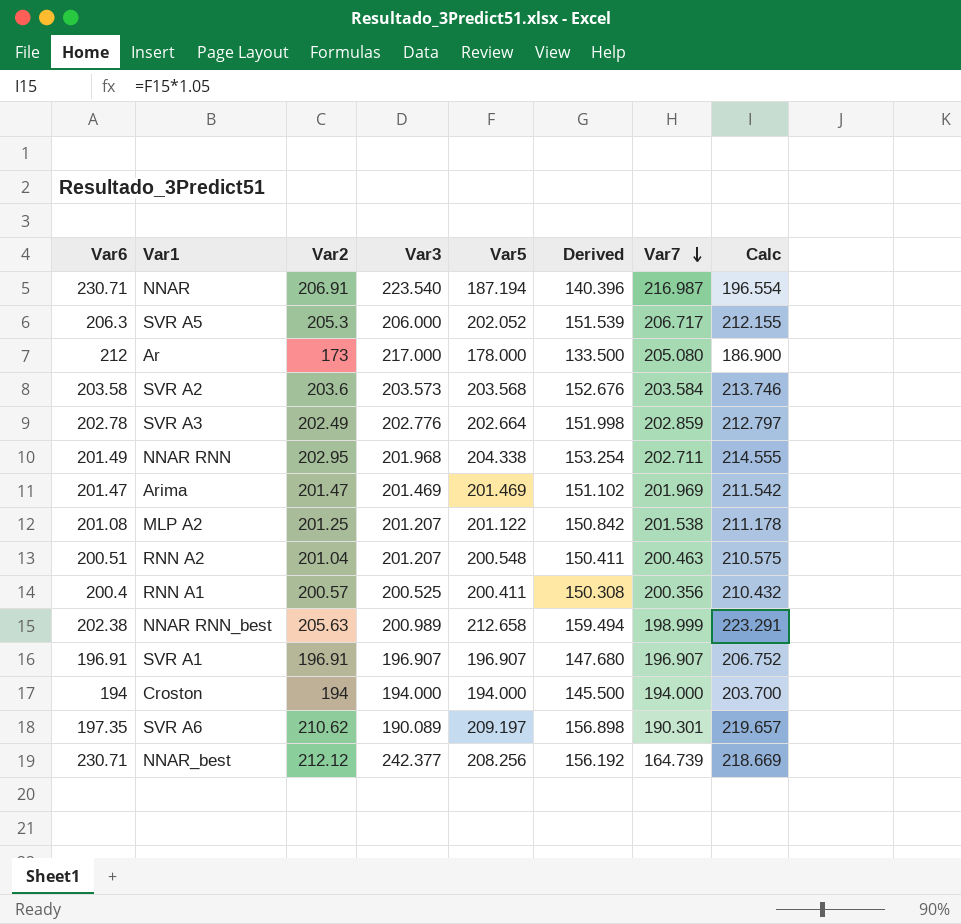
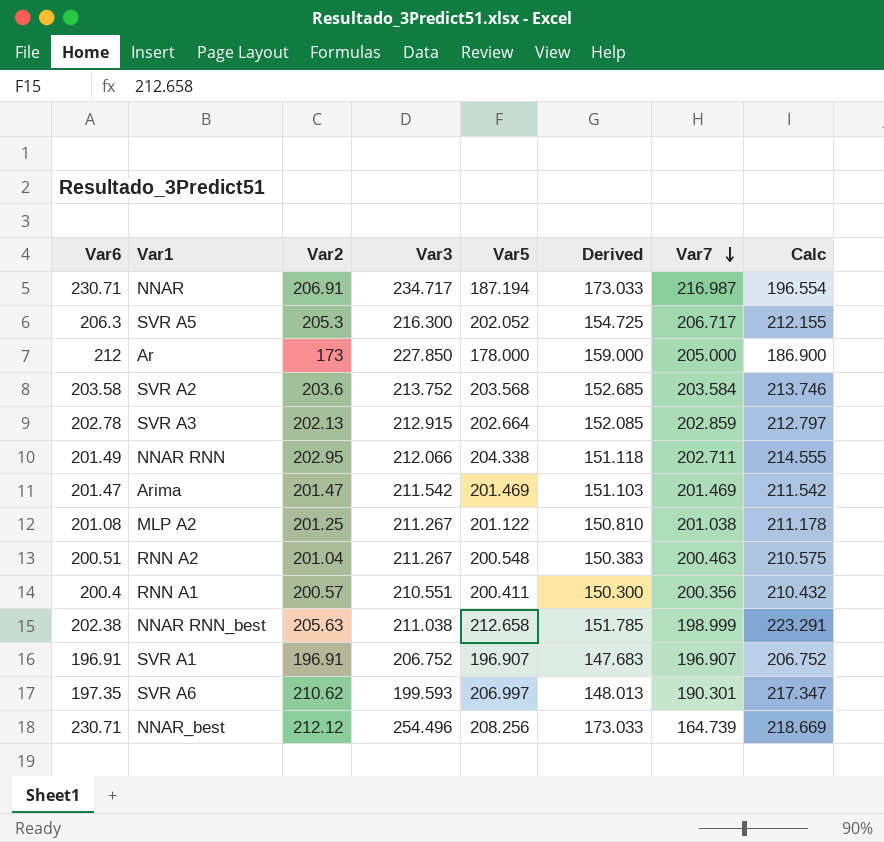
column Derived | formula: [Var5] * 0.75 -> [Var6] * 0.75
row Croston: 194 | 194 | 194.000 | 194.000 | 145.500 | 194.000 | 203.700 -> none
NNAR | Var3: 223.540 -> 234.717
SVR A5 | Var3: 206.000 -> 216.300
Ar | Var3: 217.000 -> 227.850
Ar | Var7: 205.080 -> 205.000
SVR A2 | Var3: 203.573 -> 213.752
SVR A3 | Var2: 202.49 -> 202.13
SVR A3 | Var3: 202.776 -> 212.915
NNAR RNN | Var3: 201.968 -> 212.066
Arima | Var3: 201.469 -> 211.542
Arima | Var7: 201.969 -> 201.469
MLP A2 | Var3: 201.207 -> 211.267
MLP A2 | Var7: 201.538 -> 201.038
RNN A2 | Var3: 201.207 -> 211.267
RNN A1 | Var3: 200.525 -> 210.551
NNAR RNN_best | Var3: 200.989 -> 211.038
SVR A1 | Var3: 196.907 -> 206.752
SVR A6 | Var3: 190.089 -> 199.593
SVR A6 | Var5: 209.197 -> 206.997
SVR A6 | Calc: 219.657 -> 217.347
NNAR_best | Var3: 242.377 -> 254.496

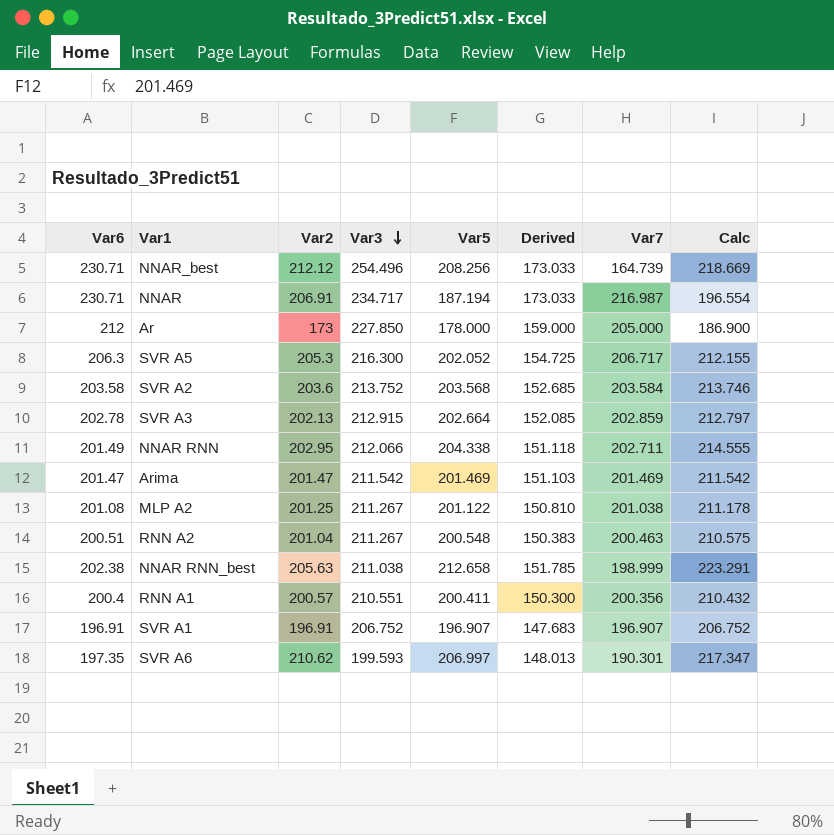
row order: Var7 descending -> Var3 descending

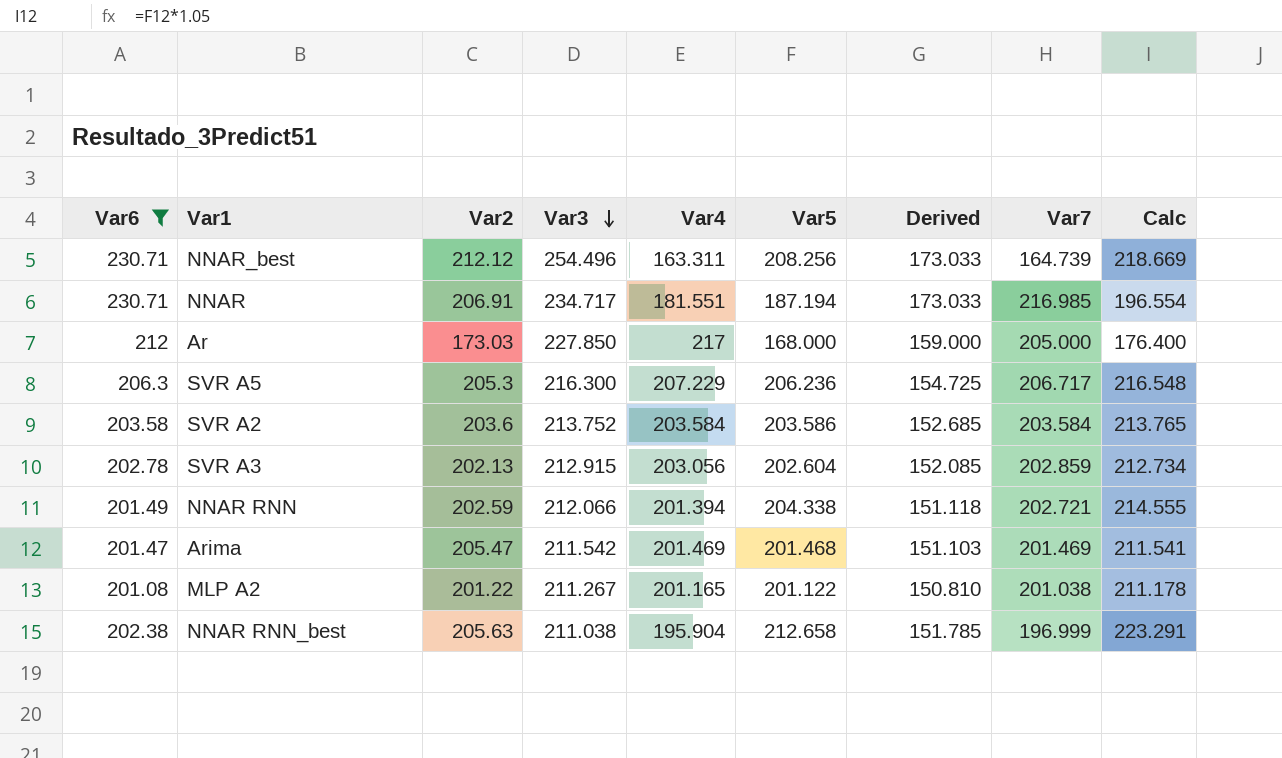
filter: none -> Var6 >= 201.08
column Var4 | position: none -> 5
NNAR | Var7: 216.987 -> 216.985
Ar | Var2: 173 -> 173.03
Ar | Var5: 178.000 -> 168.000
Ar | Calc: 186.900 -> 176.400
SVR A5 | Var5: 202.052 -> 206.236
SVR A5 | Calc: 212.155 -> 216.548
SVR A2 | Var5: 203.568 -> 203.586
SVR A2 | Calc: 213.746 -> 213.765
SVR A3 | Var5: 202.664 -> 202.604
SVR A3 | Calc: 212.797 -> 212.734
NNAR RNN | Var2: 202.95 -> 202.59
NNAR RNN | Var7: 202.711 -> 202.721
Arima | Var2: 201.47 -> 205.47
Arima | Var5: 201.469 -> 201.468
Arima | Calc: 211.542 -> 211.541
MLP A2 | Var2: 201.25 -> 201.22
NNAR RNN_best | Var7: 198.999 -> 196.999

